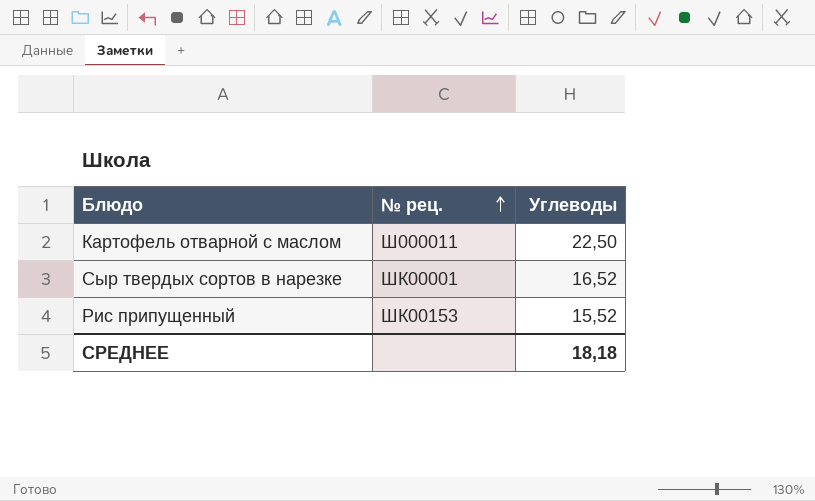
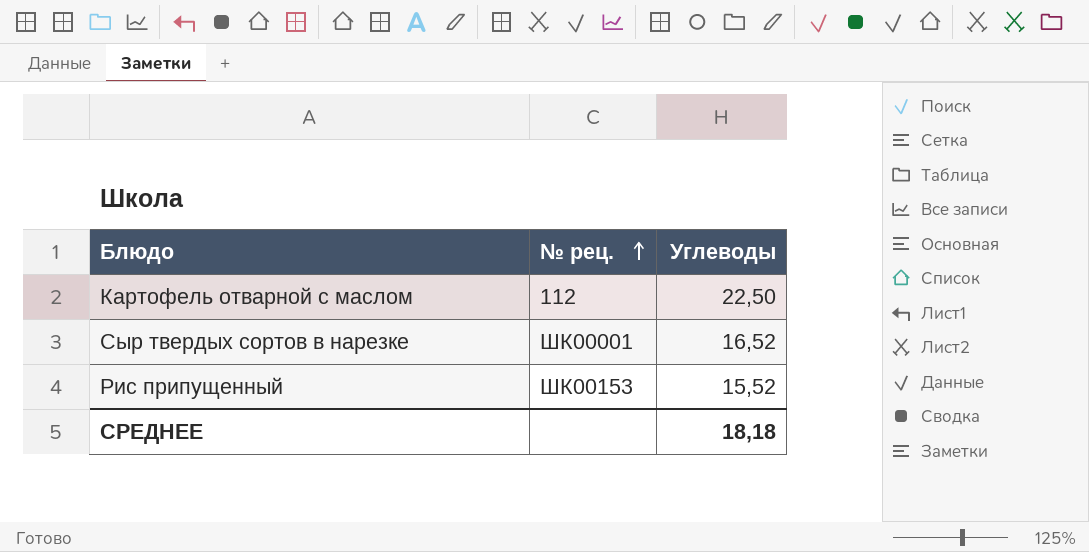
Картофель отварной с маслом | № рец.: Ш000011 -> 112

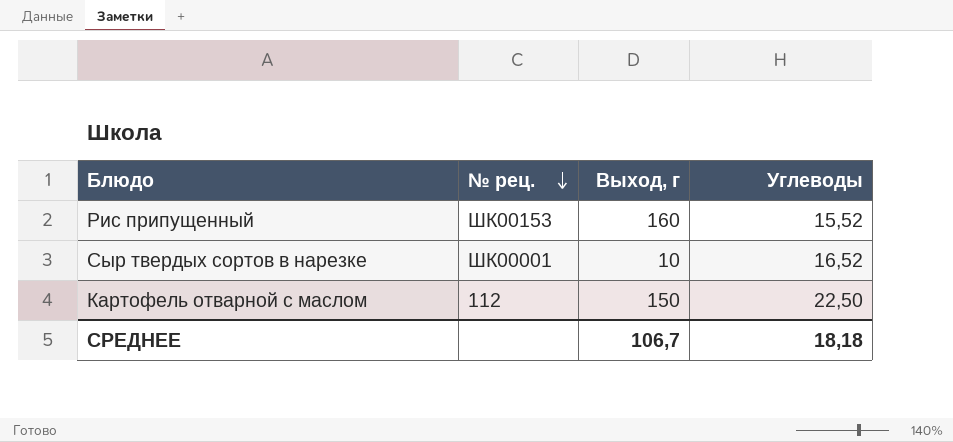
row order: № рец. ascending -> № рец. descending
column Выход, г | position: none -> 3

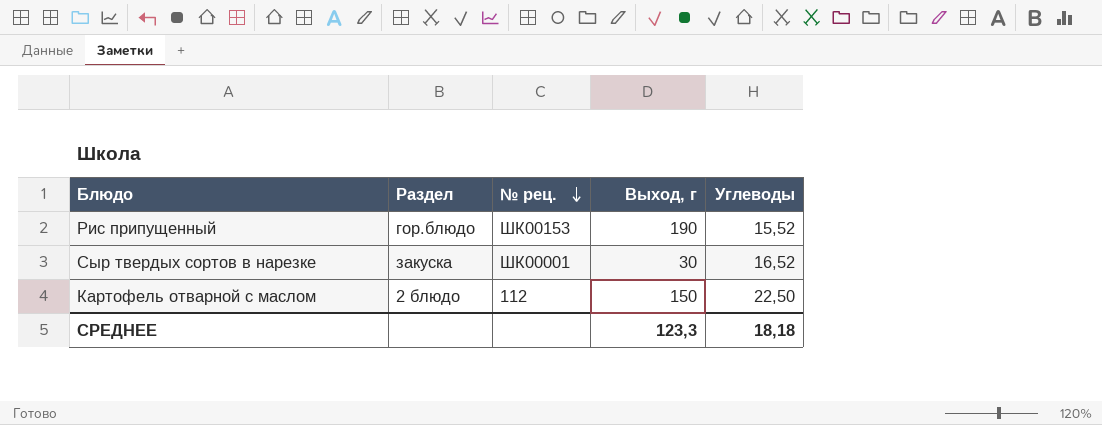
column Раздел | position: none -> 2
Рис припущенный | Выход, г: 160 -> 190
Сыр твердых сортов в нарезке | Выход, г: 10 -> 30
СРЕДНЕЕ | Выход, г: 106,7 -> 123,3

